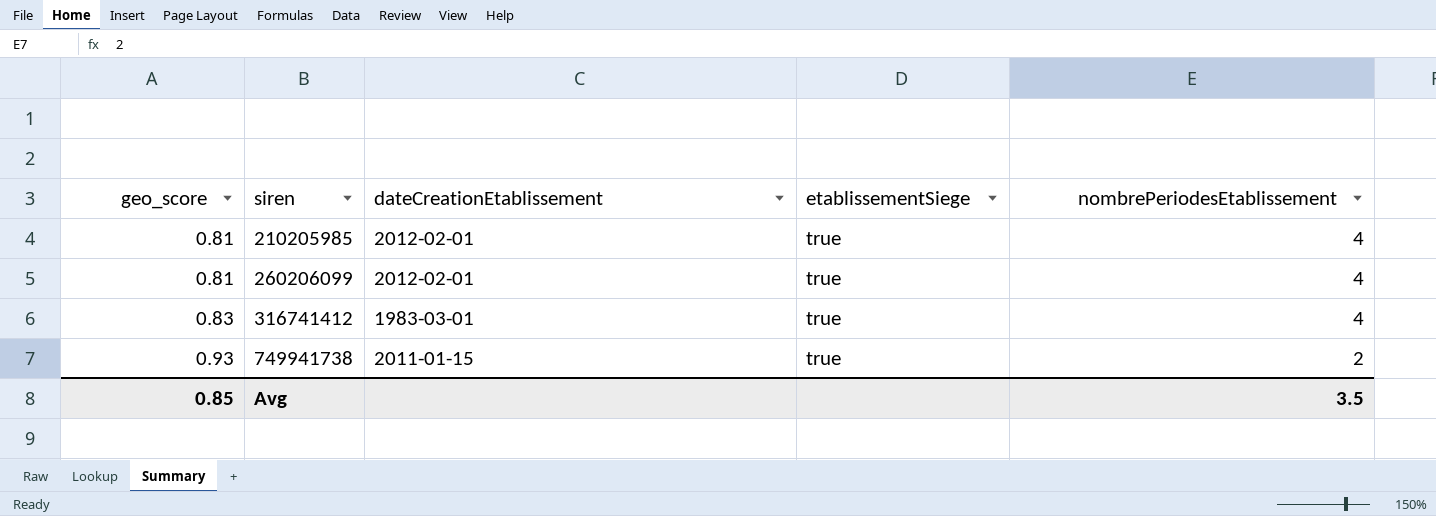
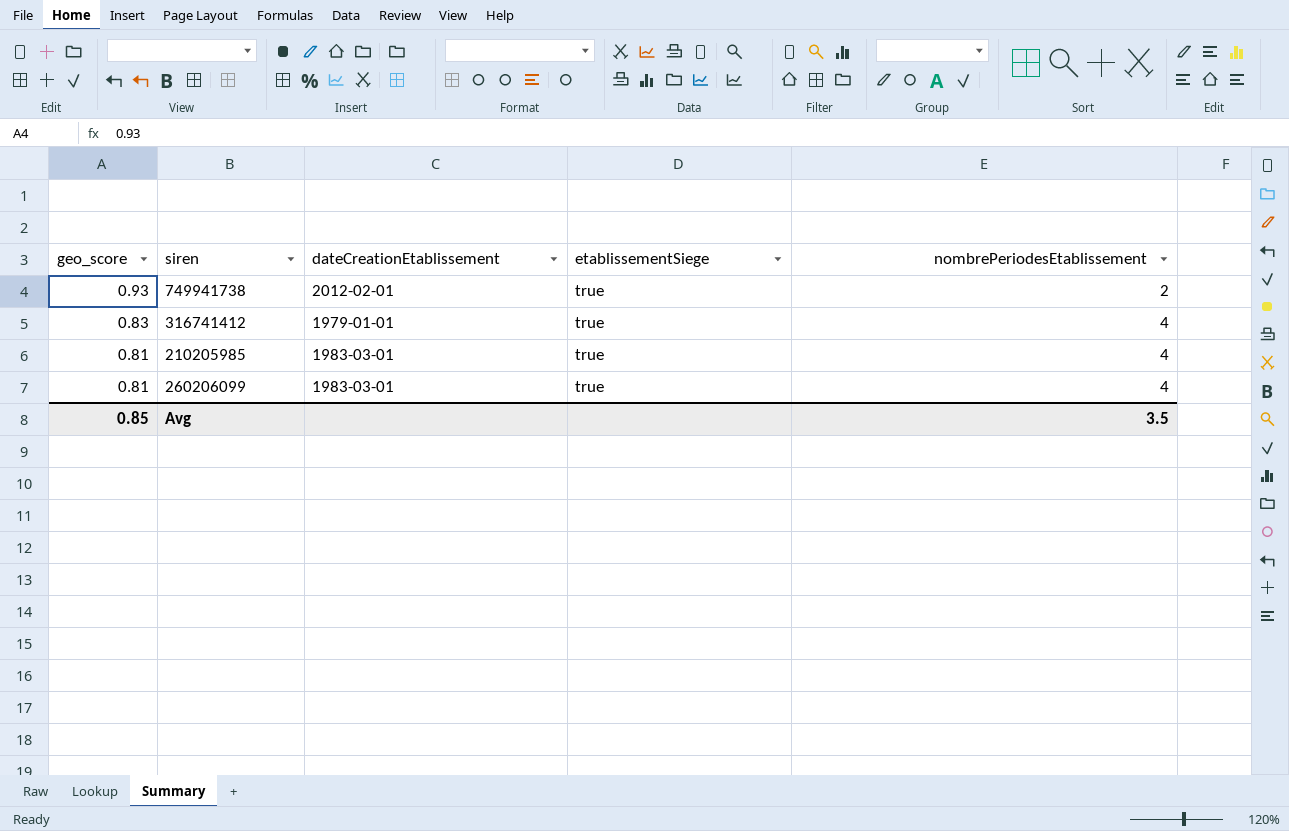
row order: geo_score ascending -> geo_score descending
749941738 | dateCreationEtablissement: 2011-01-15 -> 2012-02-01
316741412 | dateCreationEtablissement: 1983-03-01 -> 1979-01-01
210205985 | dateCreationEtablissement: 2012-02-01 -> 1983-03-01
260206099 | dateCreationEtablissement: 2012-02-01 -> 1983-03-01

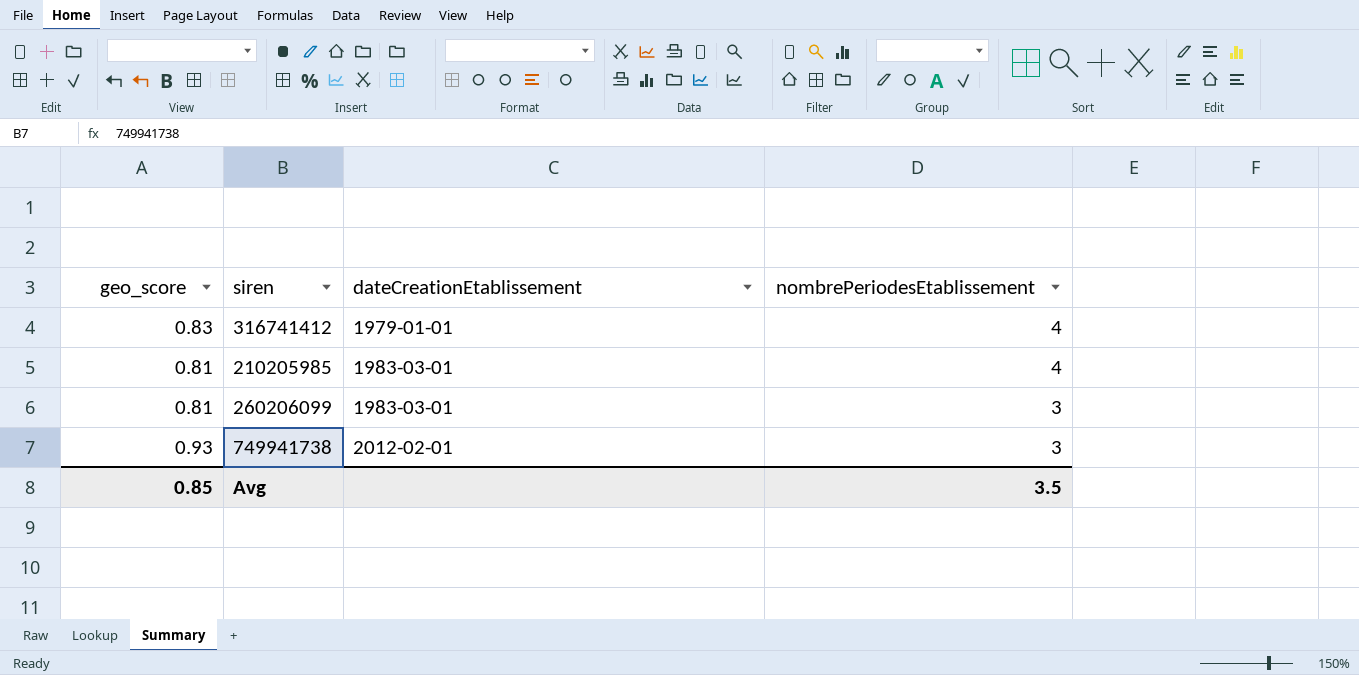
row order: geo_score descending -> dateCreationEtablissement ascending
column etablissementSiege | position: 4 -> none
260206099 | nombrePeriodesEtablissement: 4 -> 3
749941738 | nombrePeriodesEtablissement: 2 -> 3

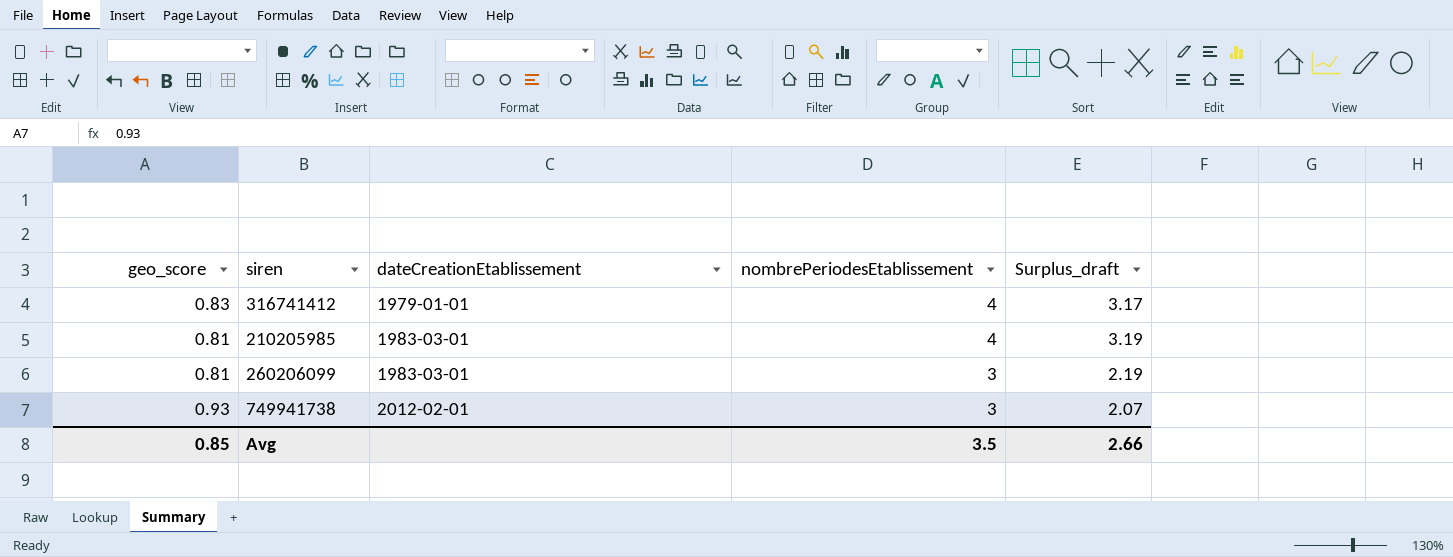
column Surplus_draft | formula: none -> [nombrePeriodesEtablissement] - [geo_score]

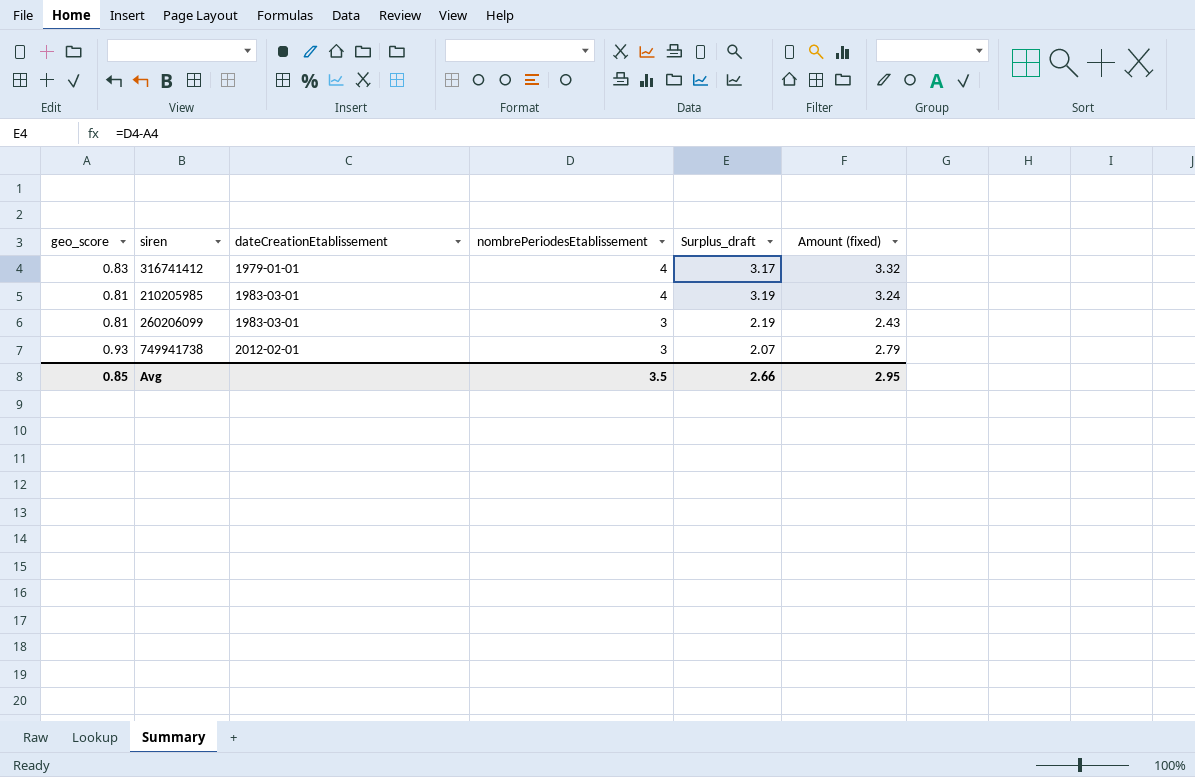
column Amount (fixed) | formula: none -> [geo_score] * [nombrePeriodesEtablissement]

